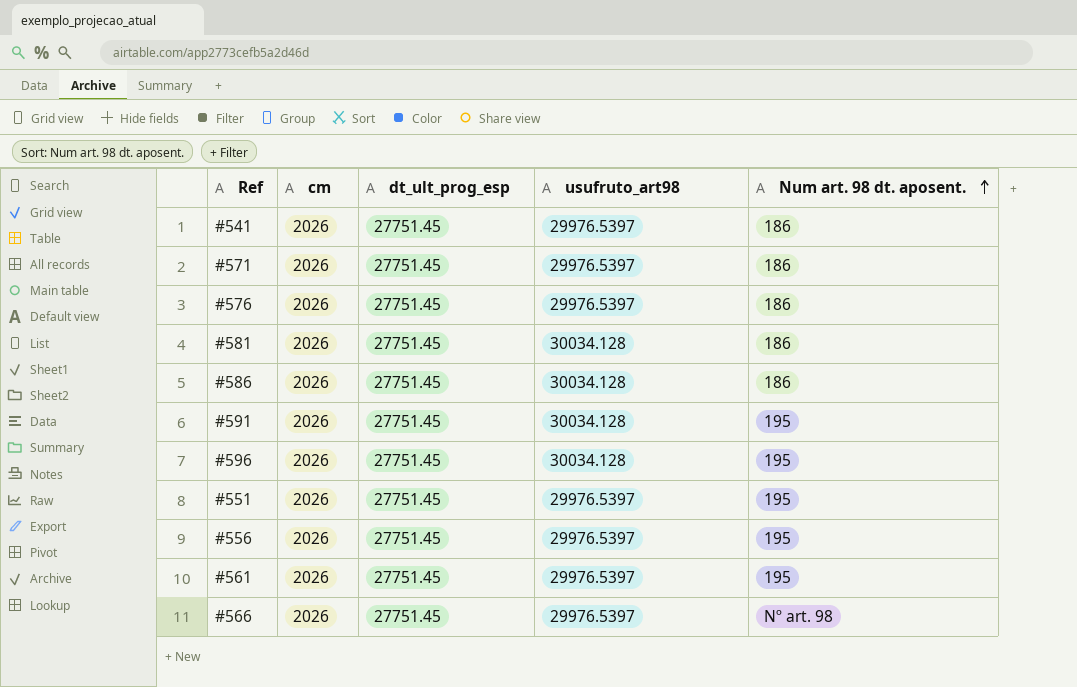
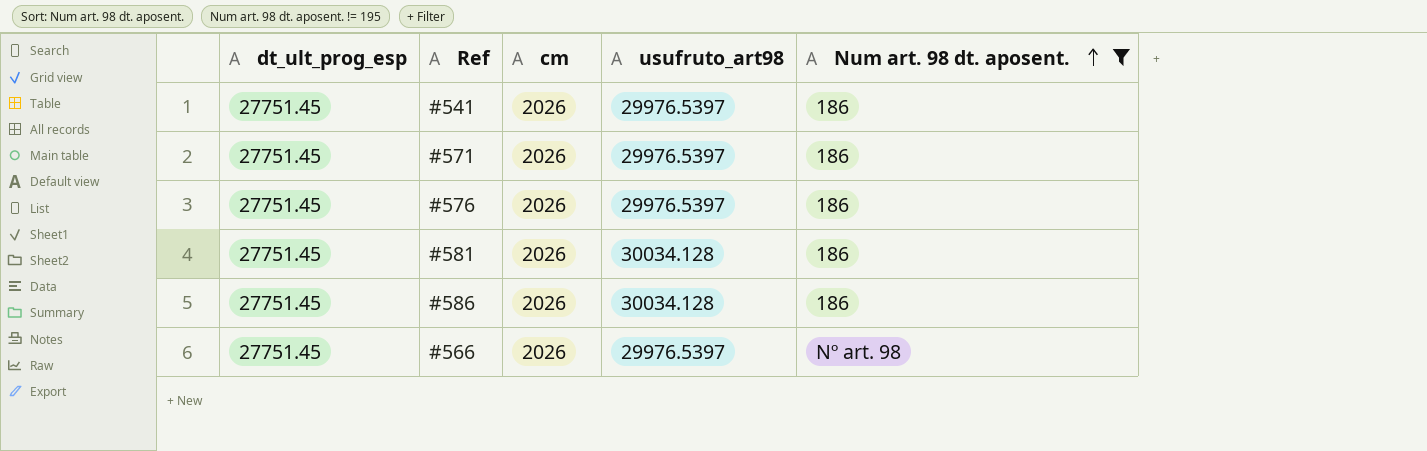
filter: none -> Num art. 98 dt. aposent. != 195
column dt_ult_prog_esp | position: 3 -> 1

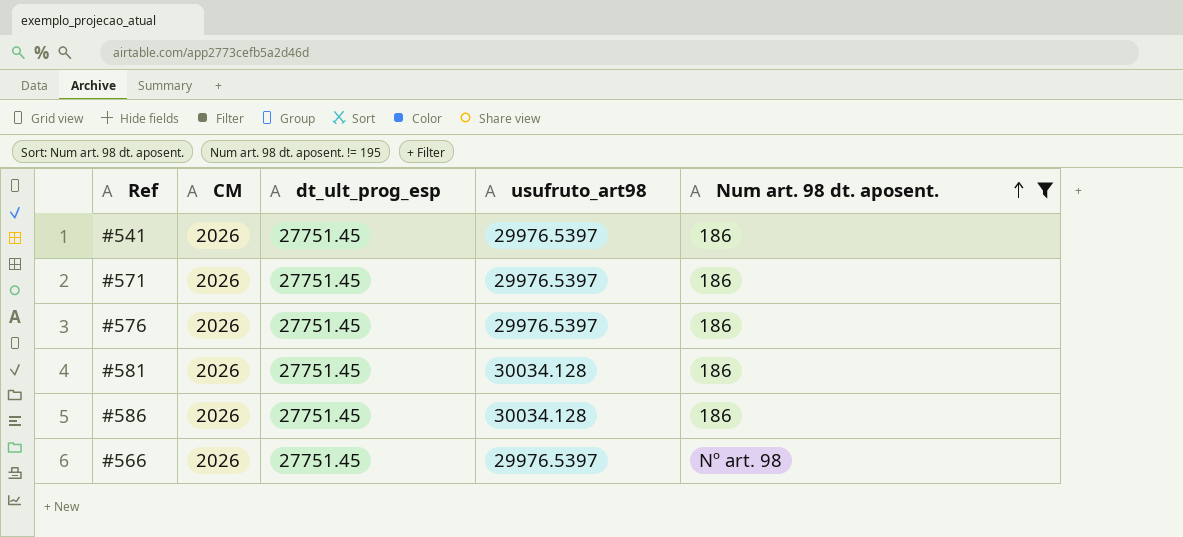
column name: cm -> CM
column dt_ult_prog_esp | position: 1 -> 3

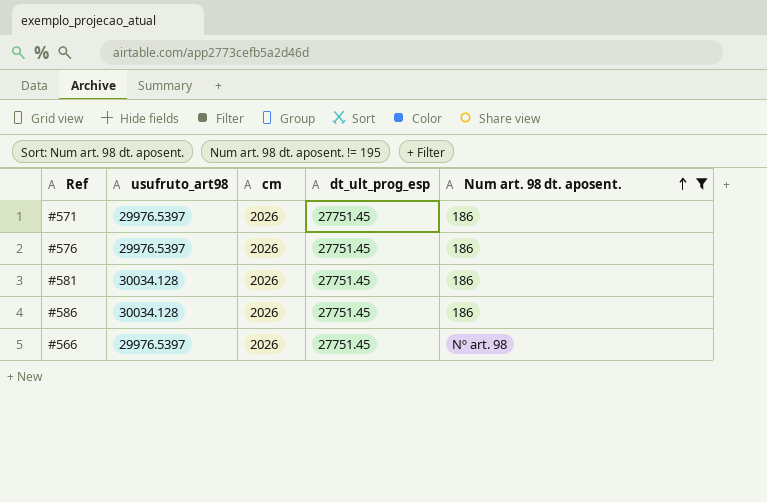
column usufruto_art98 | position: 4 -> 2
column name: CM -> cm
row #541: 2026 | 27751.45 | 29976.5397 | 186 -> none

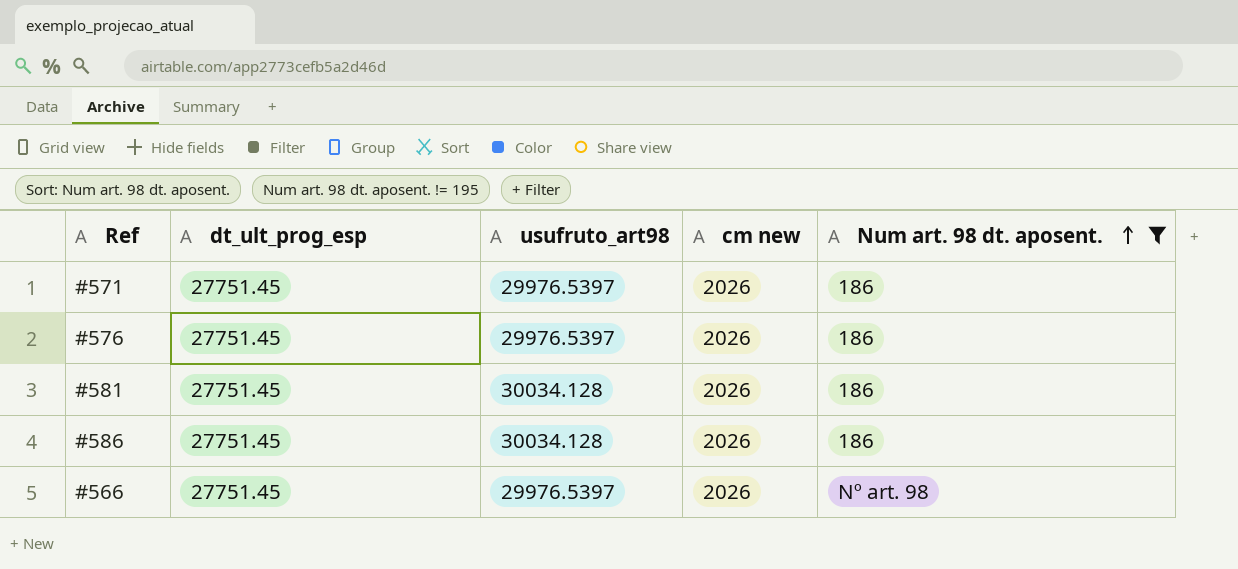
column dt_ult_prog_esp | position: 4 -> 2
column name: cm -> cm new

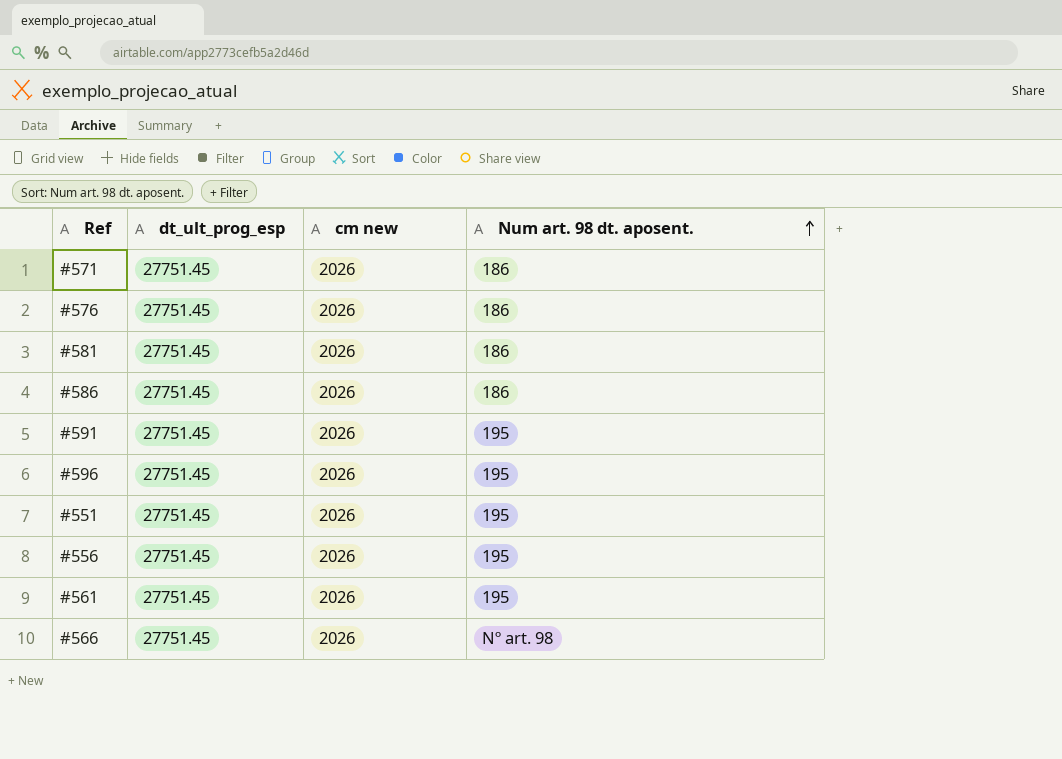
filter: Num art. 98 dt. aposent. != 195 -> none
column usufruto_art98 | position: 3 -> none

